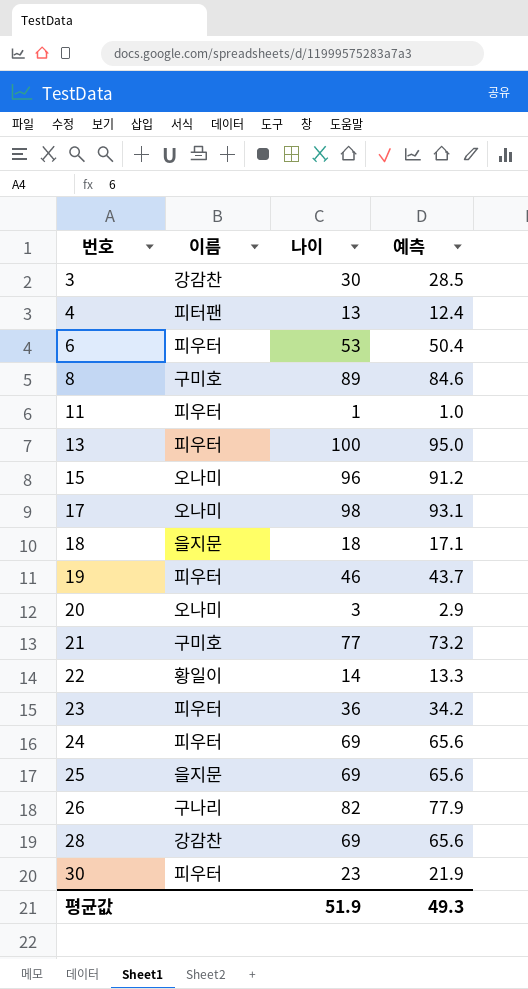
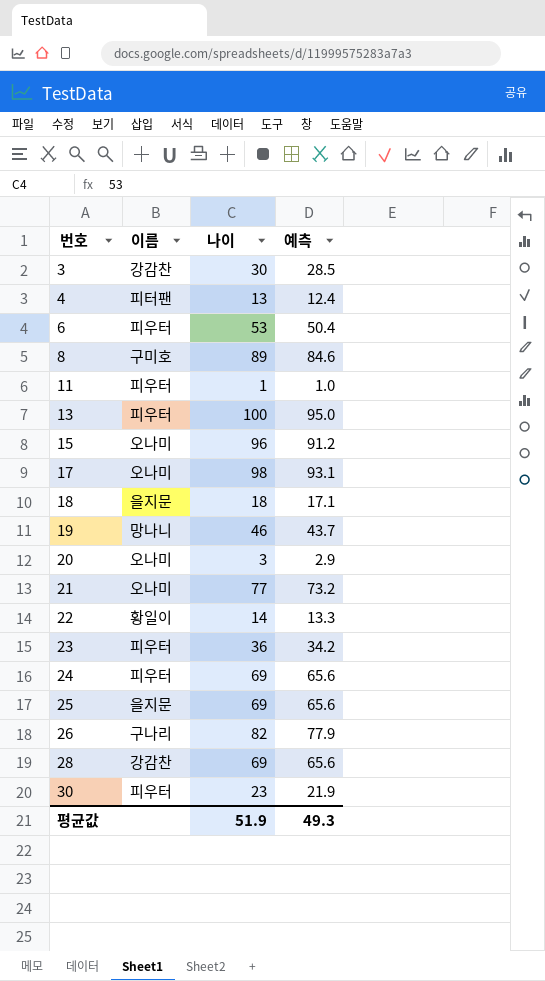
19 | 이름: 피우터 -> 망나니
21 | 이름: 구미호 -> 오나미

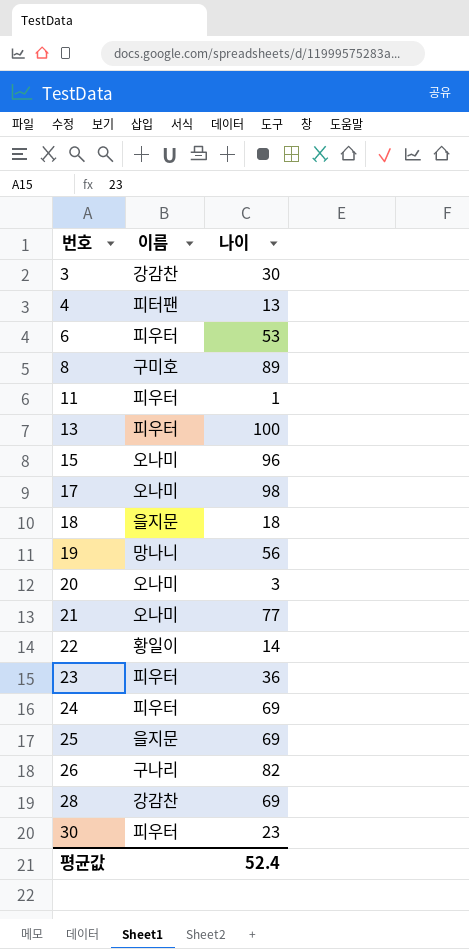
column 예측 | formula: [나이] * 0.95 -> none
19 | 나이: 46 -> 56
평균값 | 나이: 51.9 -> 52.4

